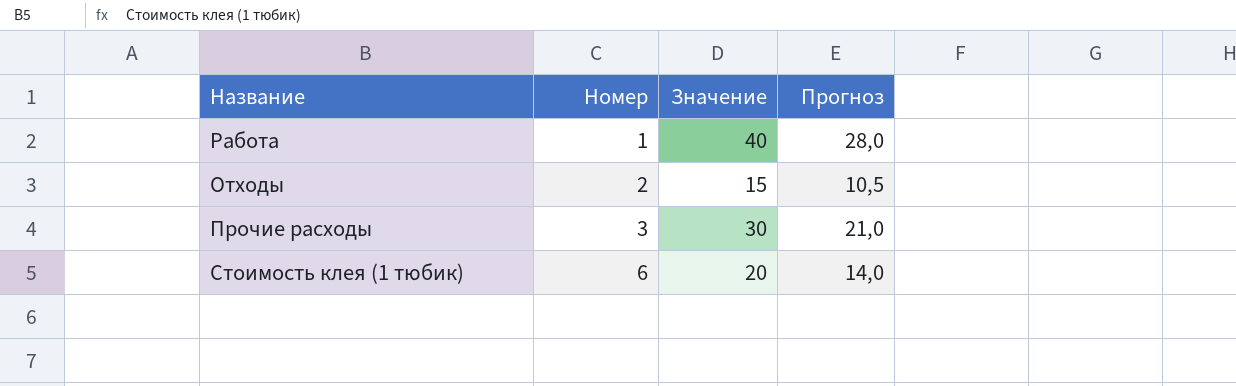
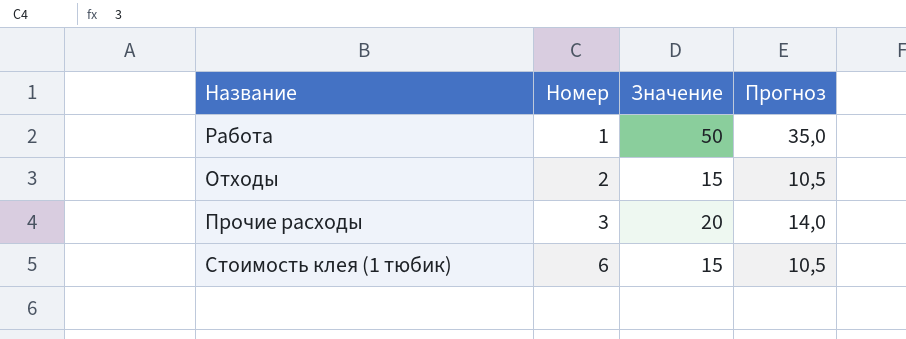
Работа | Значение: 40 -> 50
Работа | Прогноз: 28,0 -> 35,0
Прочие расходы | Значение: 30 -> 20
Прочие расходы | Прогноз: 21,0 -> 14,0
Стоимость клея (1 тюбик) | Значение: 20 -> 15
Стоимость клея (1 тюбик) | Прогноз: 14,0 -> 10,5

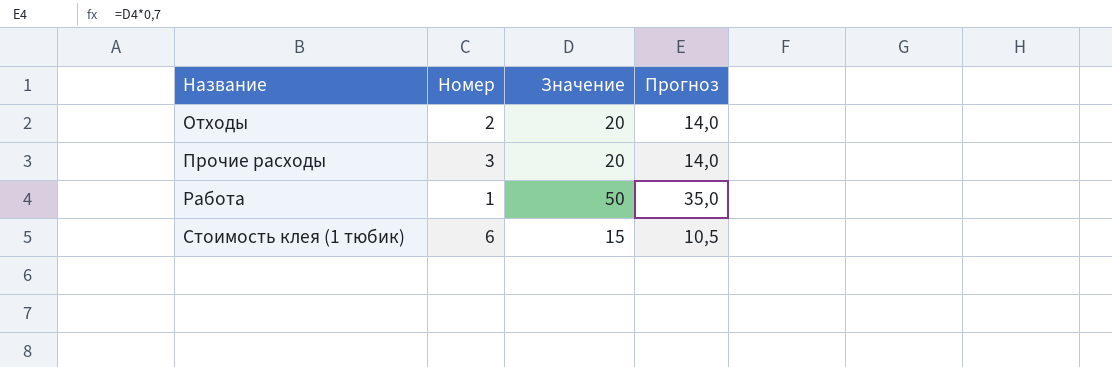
row order: Номер ascending -> Название ascending
Отходы | Значение: 15 -> 20
Отходы | Прогноз: 10,5 -> 14,0

